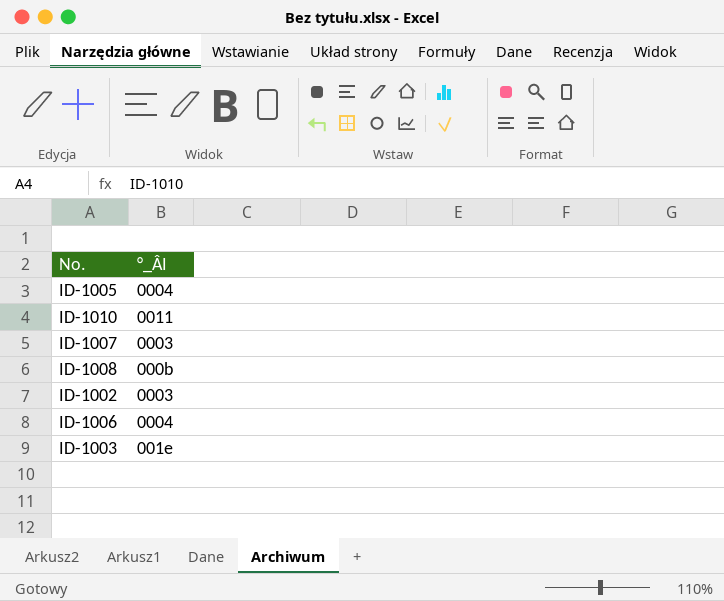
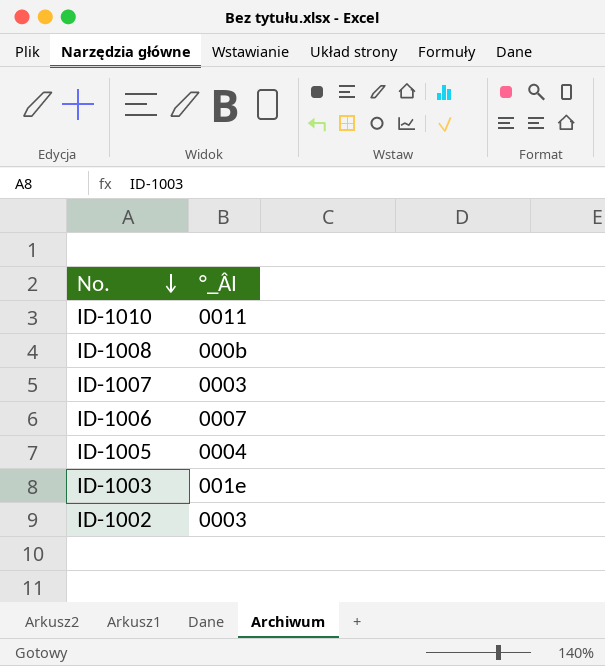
row order: none -> No. descending
ID-1006 | °_ÂI: 0004 -> 0007

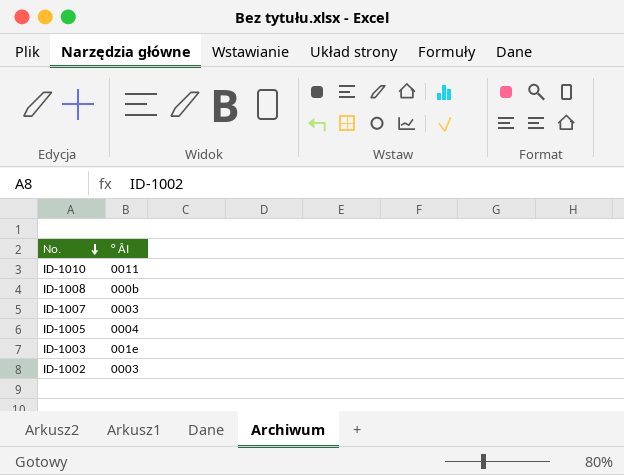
column name: °_ÂI -> ° ÂI
row ID-1006: 0007 -> none

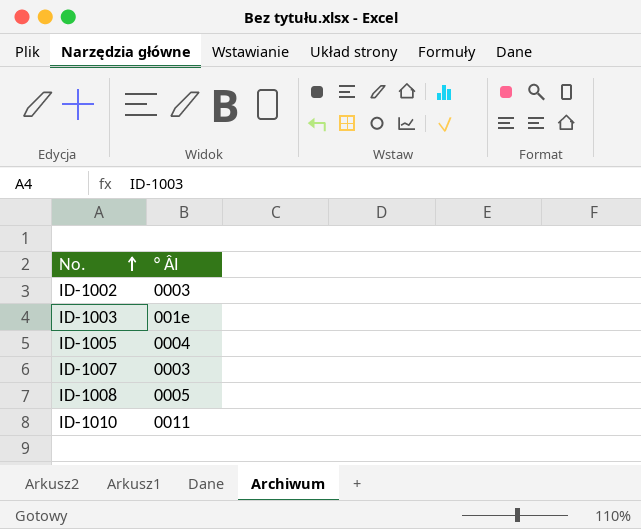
row order: No. descending -> No. ascending
ID-1008 | ° ÂI: 000b -> 0005

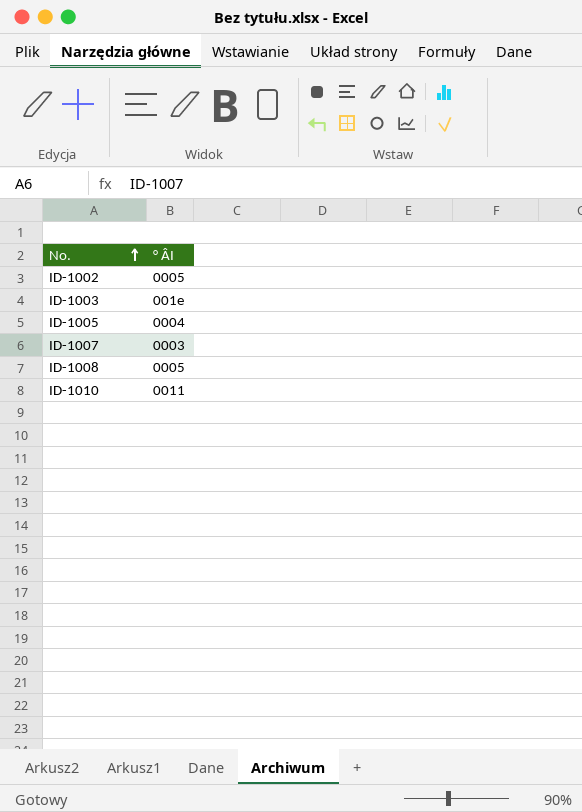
ID-1002 | ° ÂI: 0003 -> 0005

